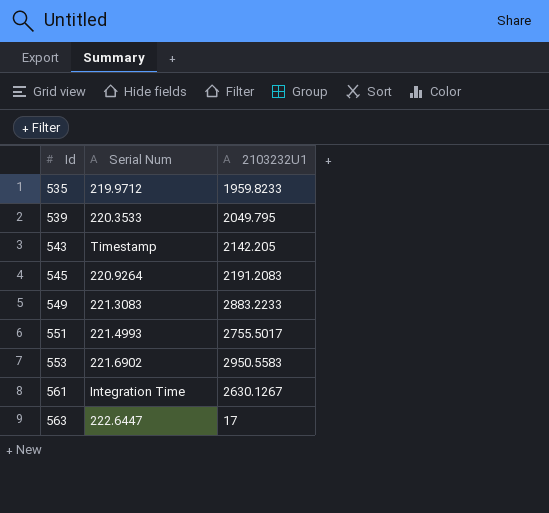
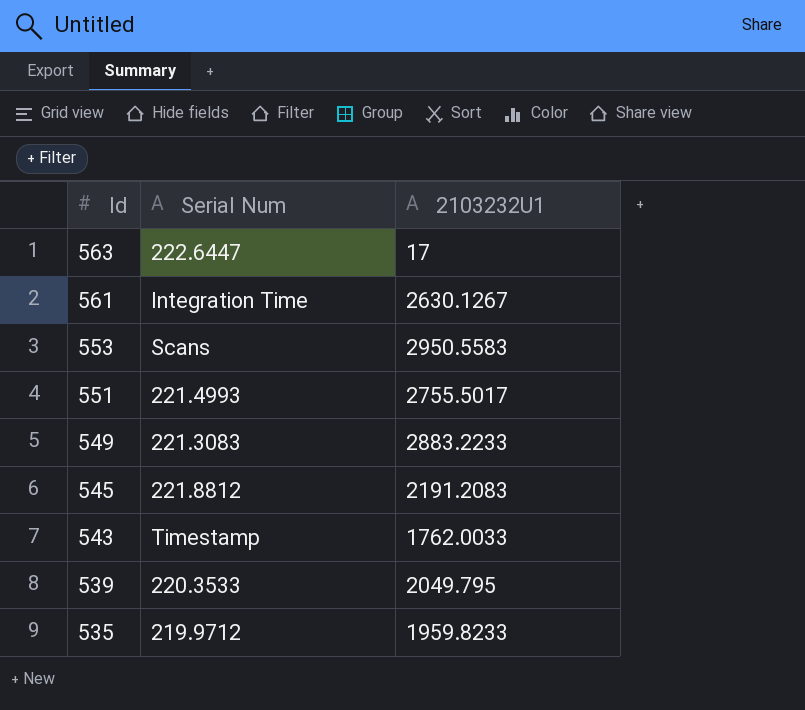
row order: Id ascending -> Id descending
553 | Serial Num: 221.6902 -> Scans
545 | Serial Num: 220.9264 -> 221.8812
543 | 2103232U1: 2142.205 -> 1762.0033

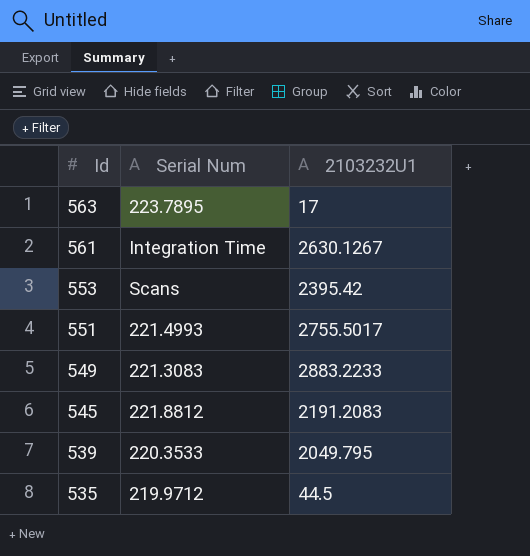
row 543: Timestamp | 1762.0033 -> none
563 | Serial Num: 222.6447 -> 223.7895
553 | 2103232U1: 2950.5583 -> 2395.42
535 | 2103232U1: 1959.8233 -> 44.5

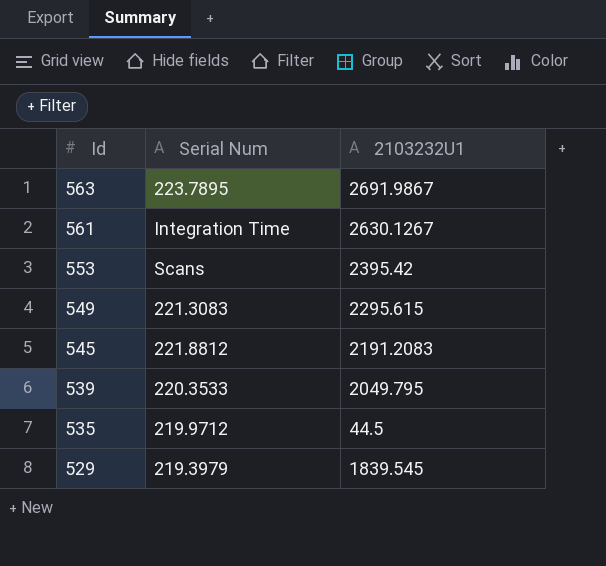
row 551: 221.4993 | 2755.5017 -> none
563 | 2103232U1: 17 -> 2691.9867
549 | 2103232U1: 2883.2233 -> 2295.615
row 529: none -> 219.3979 | 1839.545

